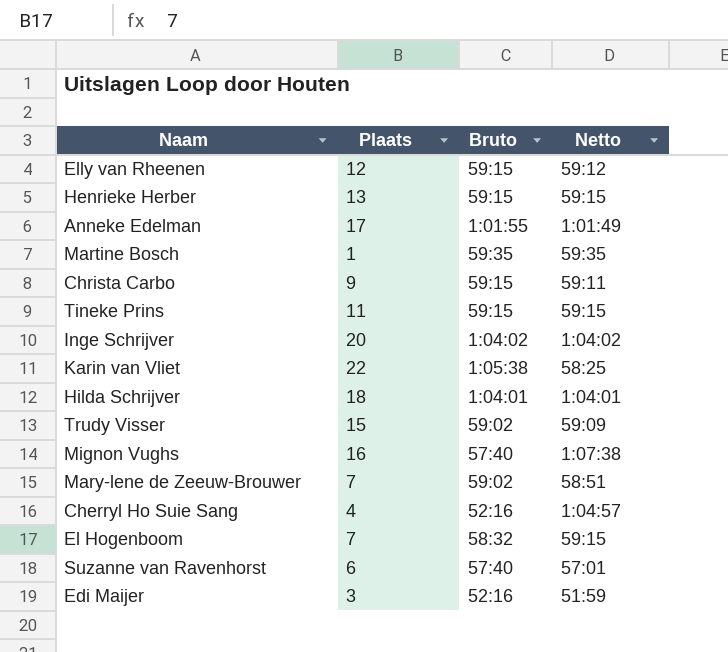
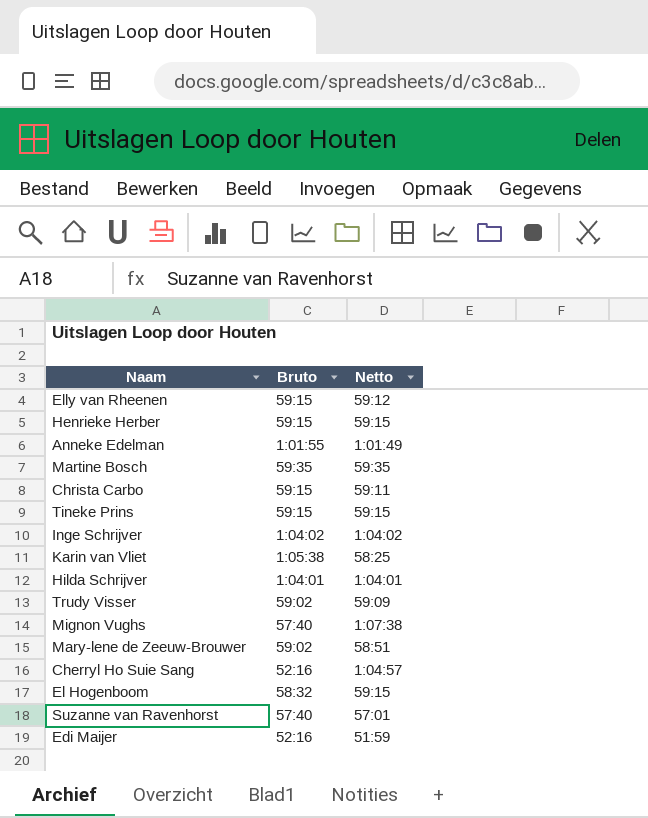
column Plaats | position: 2 -> none

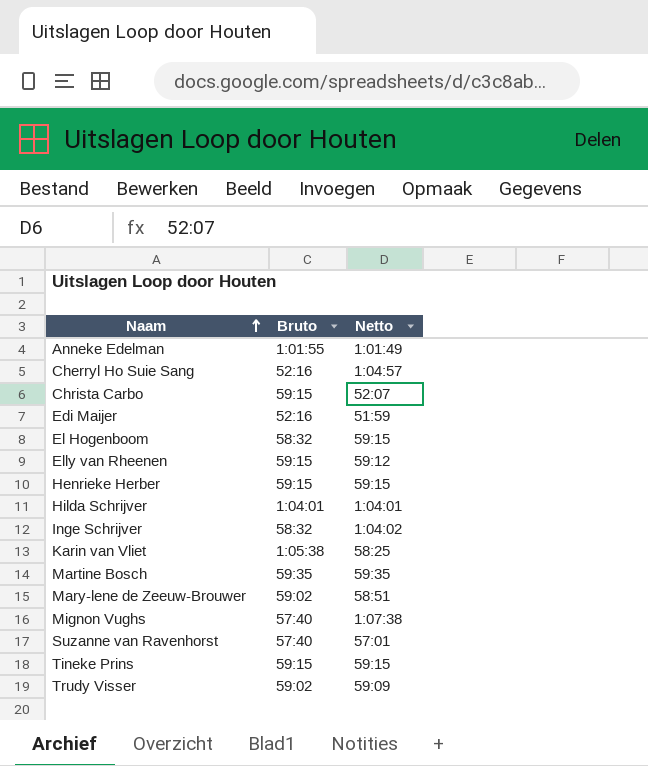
row order: none -> Naam ascending
Christa Carbo | Netto: 59:11 -> 52:07
Inge Schrijver | Bruto: 1:04:02 -> 58:32

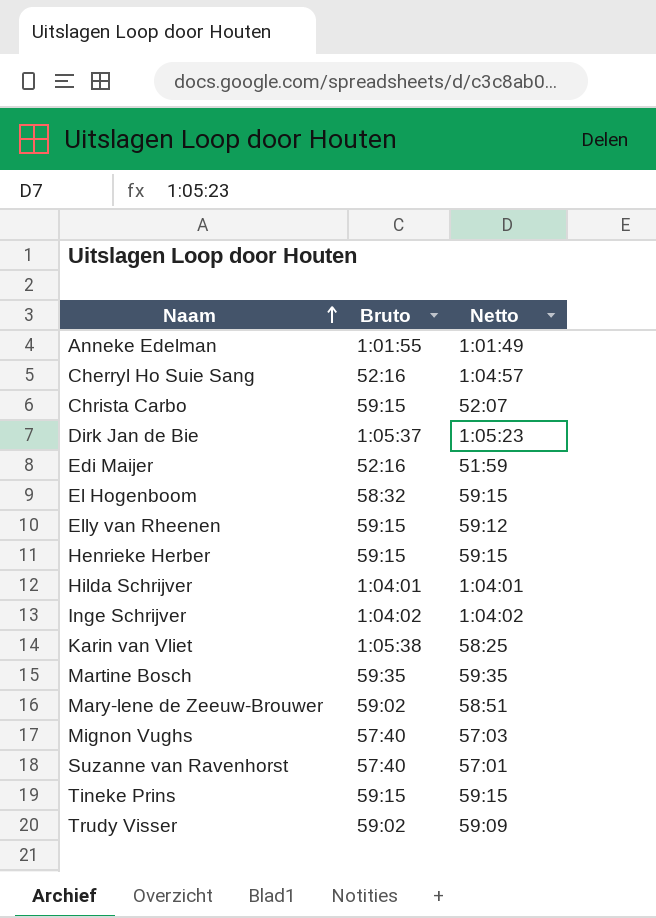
row Dirk Jan de Bie: none -> 1:05:37 | 1:05:23
Inge Schrijver | Bruto: 58:32 -> 1:04:02
Mignon Vughs | Netto: 1:07:38 -> 57:03

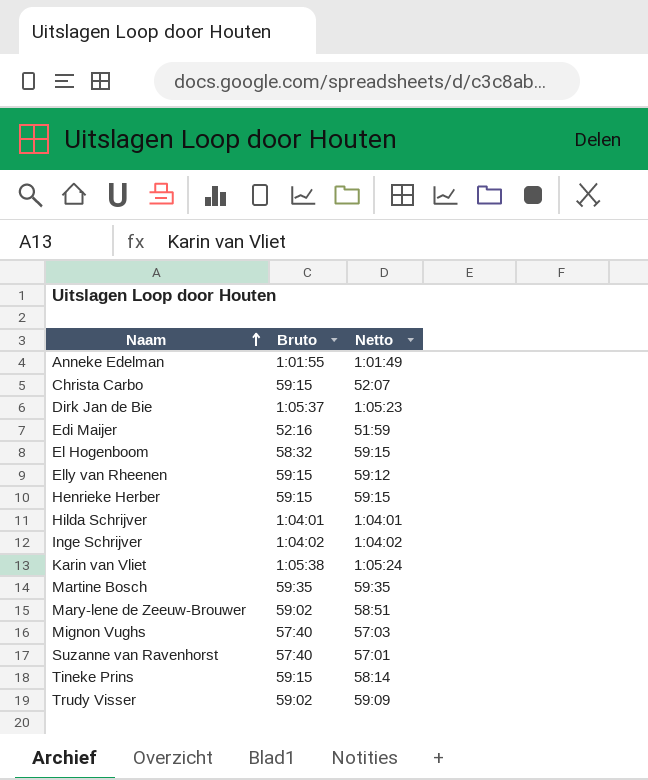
row Cherryl Ho Suie Sang: 52:16 | 1:04:57 -> none
Karin van Vliet | Netto: 58:25 -> 1:05:24
Tineke Prins | Netto: 59:15 -> 58:14

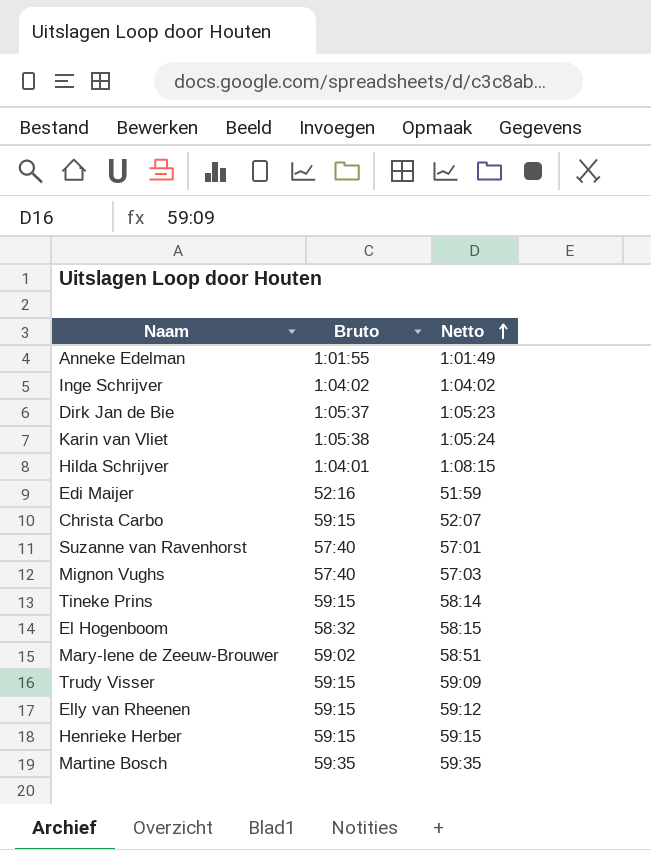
row order: Naam ascending -> Netto ascending
Hilda Schrijver | Netto: 1:04:01 -> 1:08:15
El Hogenboom | Netto: 59:15 -> 58:15
Trudy Visser | Bruto: 59:02 -> 59:15

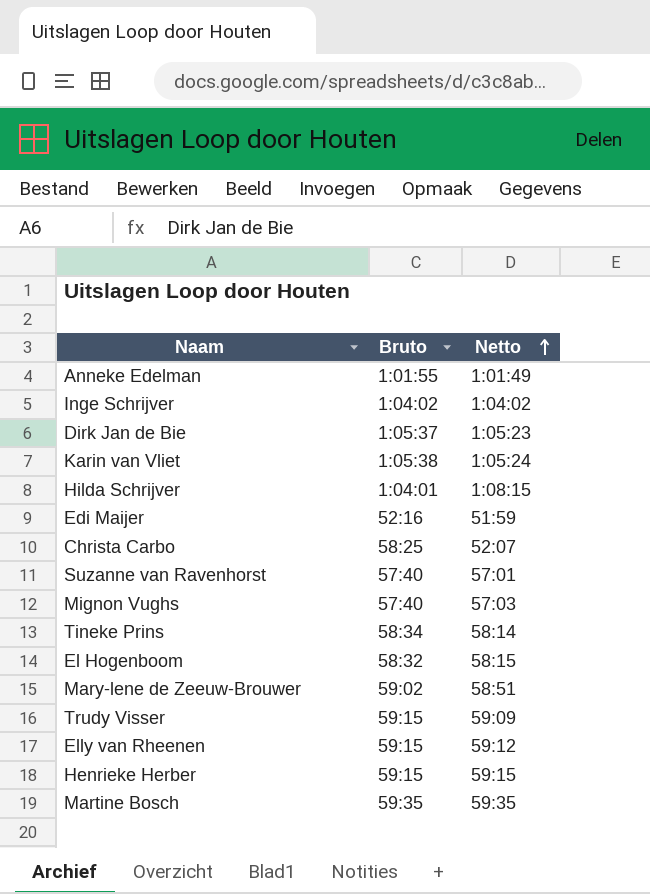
Christa Carbo | Bruto: 59:15 -> 58:25
Tineke Prins | Bruto: 59:15 -> 58:34

